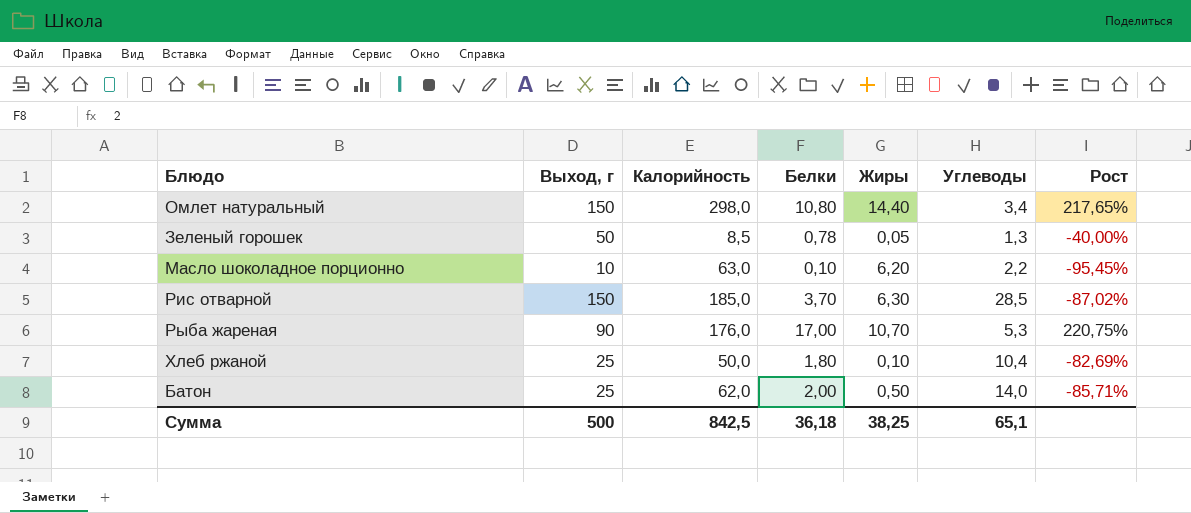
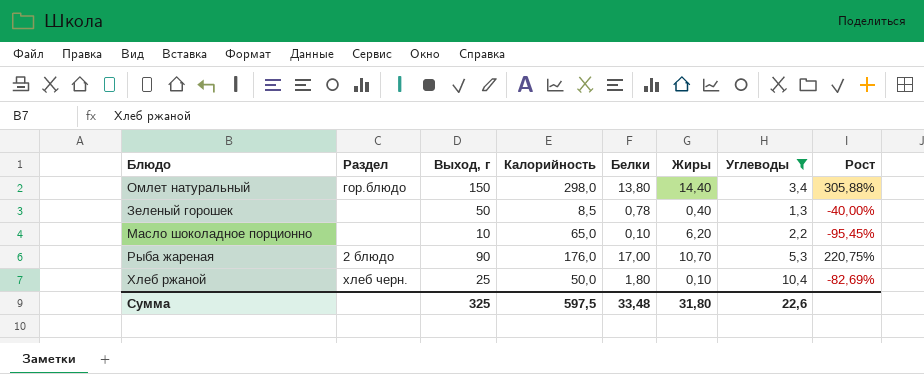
filter: none -> Углеводы <= 10,4
column Раздел | position: none -> 2
Омлет натуральный | Белки: 10,80 -> 13,80
Омлет натуральный | Рост: 217,65% -> 305,88%
Зеленый горошек | Жиры: 0,05 -> 0,40
Масло шоколадное порционно | Калорийность: 63,0 -> 65,0
Сумма | Выход, г: 500 -> 325
Сумма | Калорийность: 842,5 -> 597,5
Сумма | Белки: 36,18 -> 33,48
Сумма | Жиры: 38,25 -> 31,80
Сумма | Углеводы: 65,1 -> 22,6

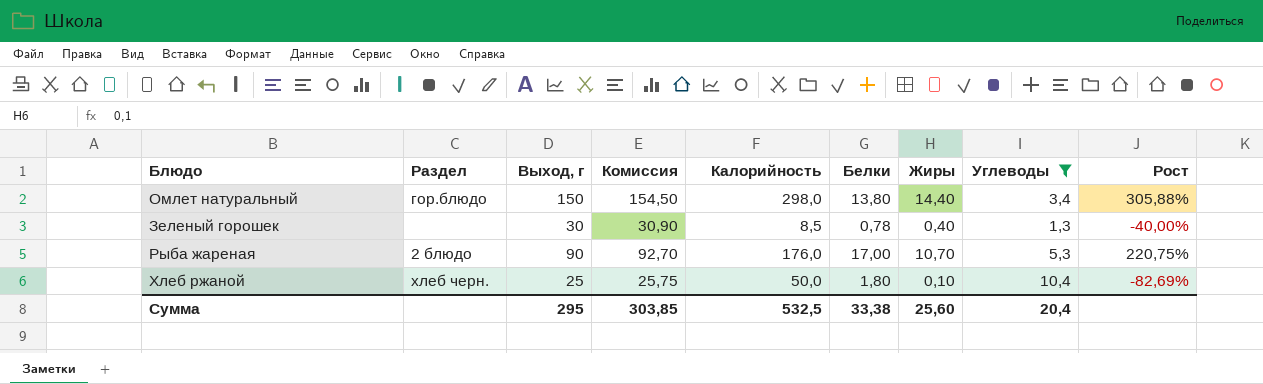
column Комиссия | formula: none -> [Выход, г] * 1,03
row Масло шоколадное порционно: none | 10 | 65,0 | 0,10 | 6,20 | 2,2 | -95,45% -> none
Зеленый горошек | Выход, г: 50 -> 30
Сумма | Выход, г: 325 -> 295
Сумма | Калорийность: 597,5 -> 532,5
Сумма | Белки: 33,48 -> 33,38
Сумма | Жиры: 31,80 -> 25,60
Сумма | Углеводы: 22,6 -> 20,4

